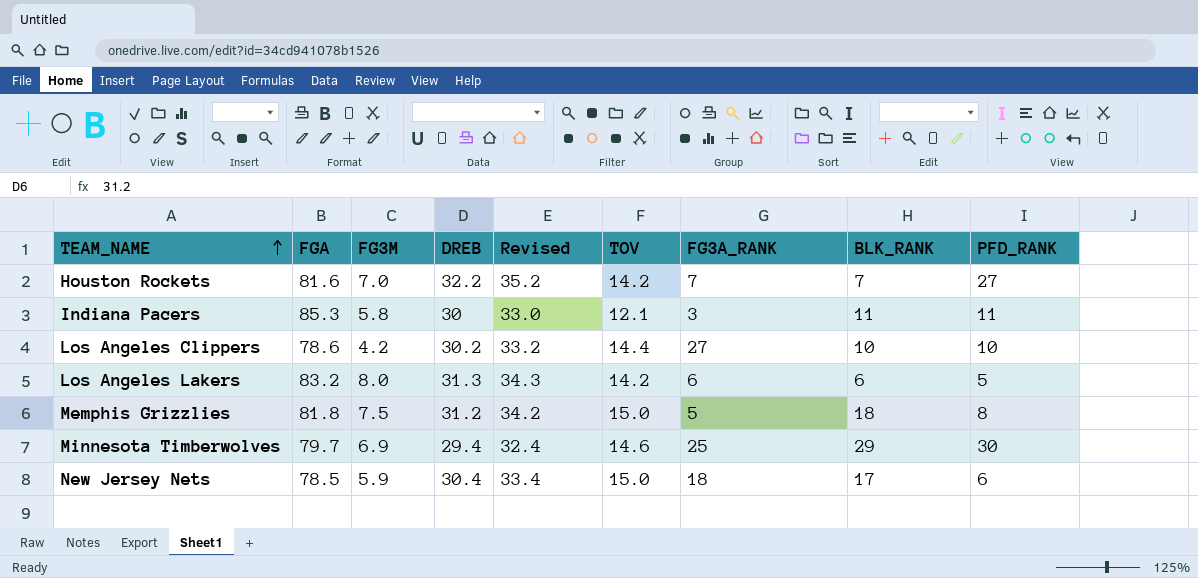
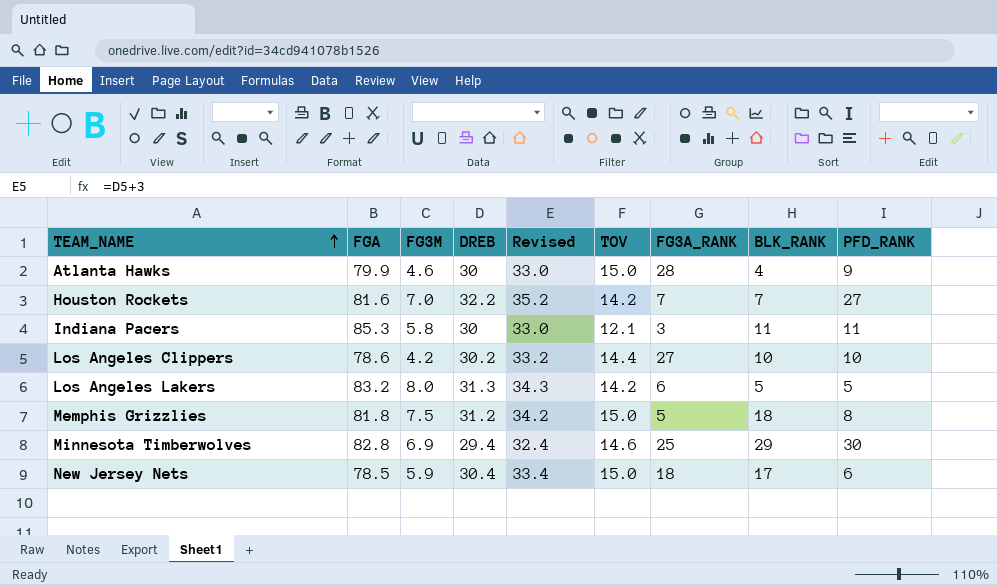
row Atlanta Hawks: none -> 79.9 | 4.6 | 30 | 33.0 | 15.0 | 28 | 4 | 9
Los Angeles Lakers | BLK_RANK: 6 -> 5
Minnesota Timberwolves | FGA: 79.7 -> 82.8

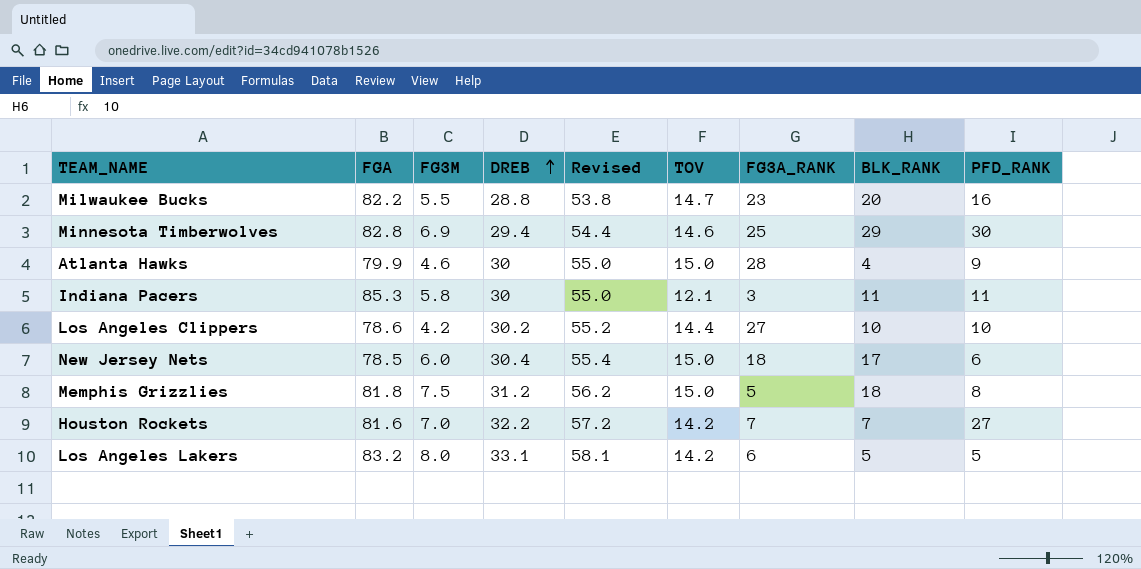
row order: TEAM_NAME ascending -> DREB ascending
column Revised | formula: [DREB] + 3 -> [DREB] + 25
row Milwaukee Bucks: none -> 82.2 | 5.5 | 28.8 | 53.8 | 14.7 | 23 | 20 | 16
New Jersey Nets | FG3M: 5.9 -> 6.0
Los Angeles Lakers | DREB: 31.3 -> 33.1

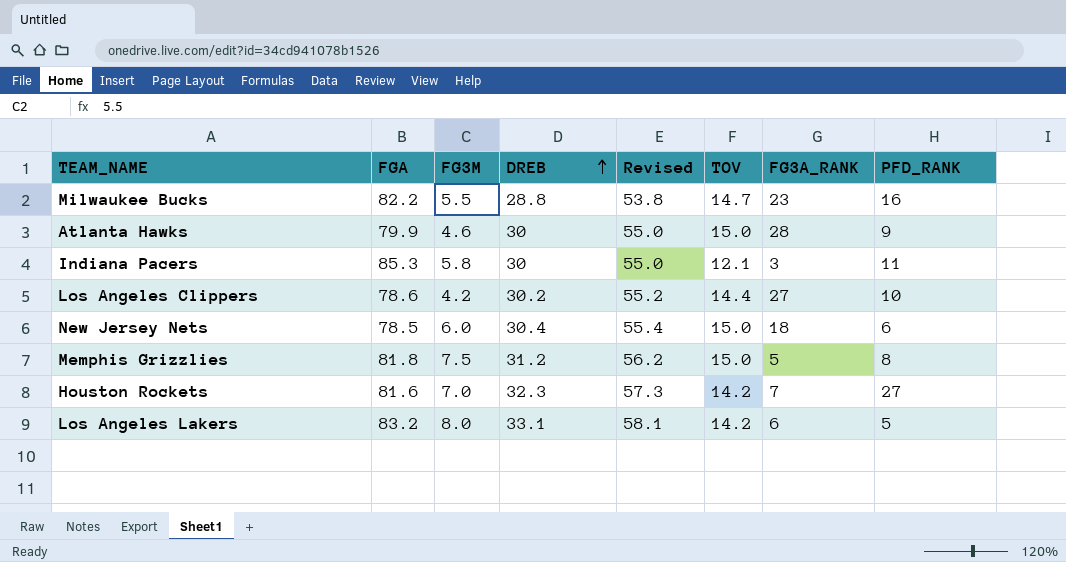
column BLK_RANK | position: 8 -> none
row Minnesota Timberwolves: 82.8 | 6.9 | 29.4 | 54.4 | 14.6 | 25 | 29 | 30 -> none
Houston Rockets | DREB: 32.2 -> 32.3
Houston Rockets | Revised: 57.2 -> 57.3

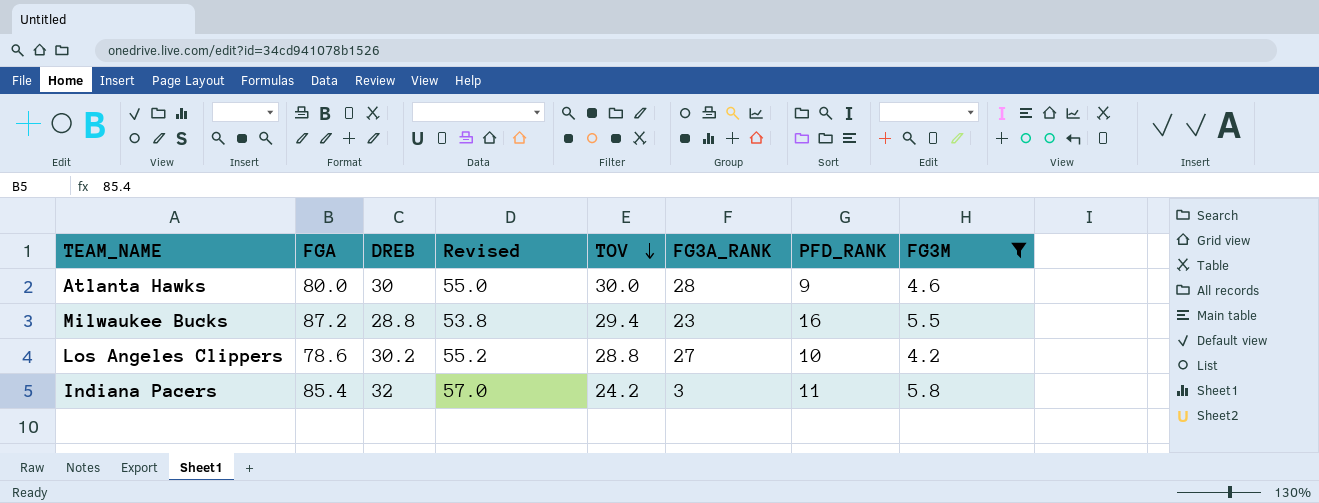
filter: none -> FG3M <= 5.8
row order: DREB ascending -> TOV descending
column FG3M | position: 3 -> 8
Atlanta Hawks | FGA: 79.9 -> 80.0
Atlanta Hawks | TOV: 15.0 -> 30.0
Milwaukee Bucks | FGA: 82.2 -> 87.2
Milwaukee Bucks | TOV: 14.7 -> 29.4
Los Angeles Clippers | TOV: 14.4 -> 28.8
Indiana Pacers | FGA: 85.3 -> 85.4
Indiana Pacers | DREB: 30 -> 32
Indiana Pacers | Revised: 55.0 -> 57.0
Indiana Pacers | TOV: 12.1 -> 24.2

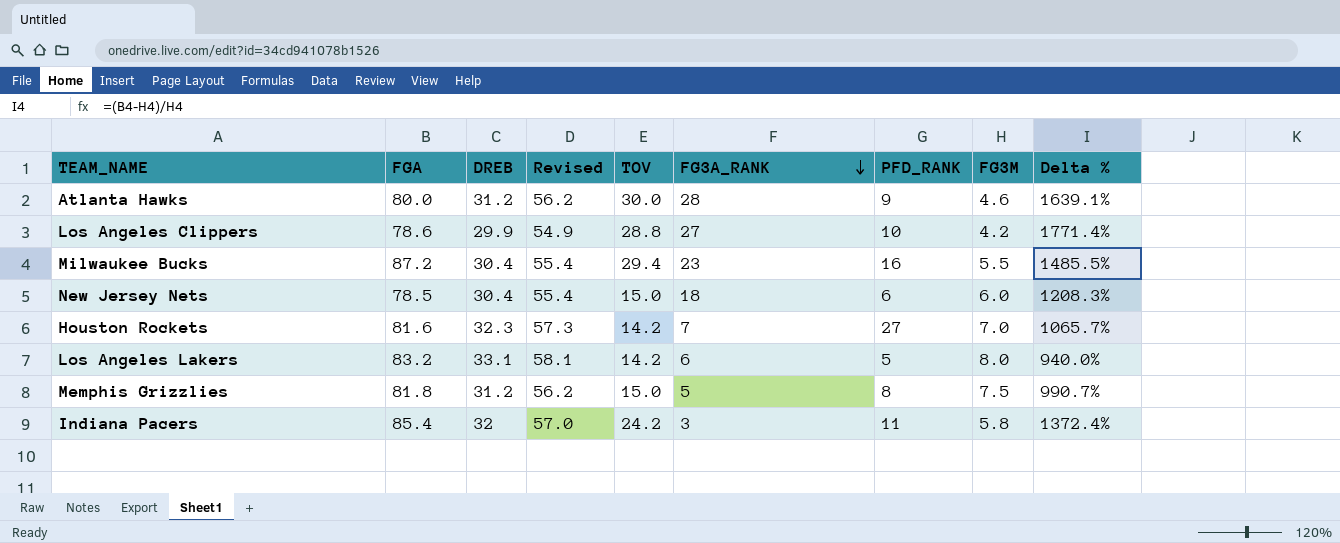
filter: FG3M <= 5.8 -> none
row order: TOV descending -> FG3A_RANK descending
column Delta % | formula: none -> ([FGA] - [FG3M]) / [FG3M]
Atlanta Hawks | DREB: 30 -> 31.2
Atlanta Hawks | Revised: 55.0 -> 56.2
Los Angeles Clippers | DREB: 30.2 -> 29.9
Los Angeles Clippers | Revised: 55.2 -> 54.9
Milwaukee Bucks | DREB: 28.8 -> 30.4
Milwaukee Bucks | Revised: 53.8 -> 55.4

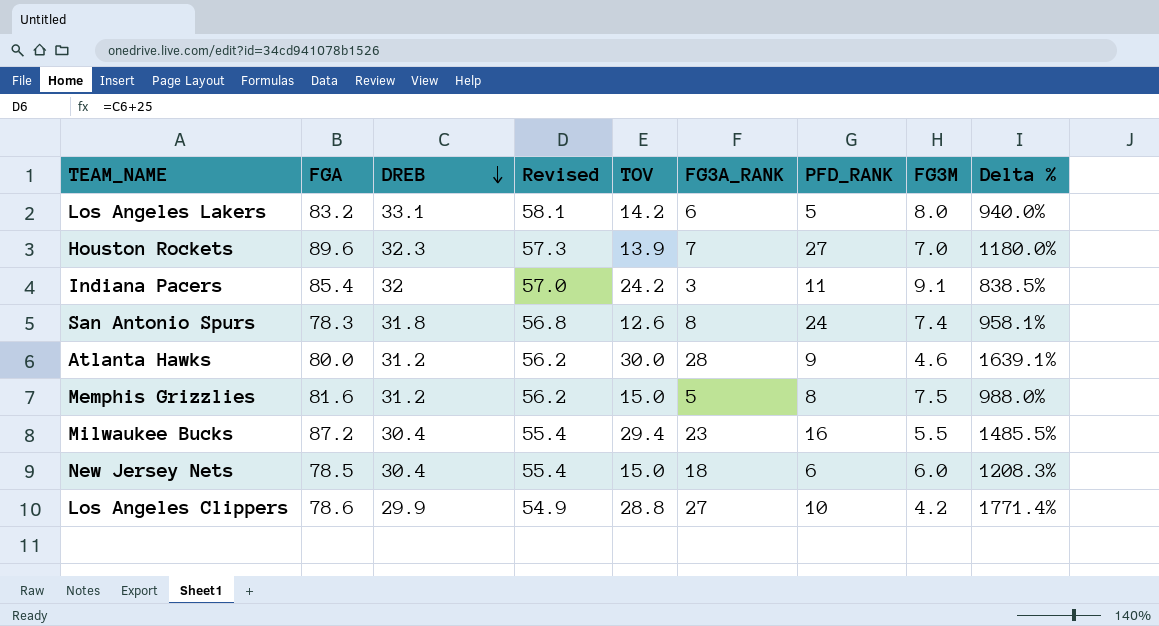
row order: FG3A_RANK descending -> DREB descending
Houston Rockets | FGA: 81.6 -> 89.6
Houston Rockets | TOV: 14.2 -> 13.9
Houston Rockets | Delta %: 1065.7% -> 1180.0%
Indiana Pacers | FG3M: 5.8 -> 9.1
Indiana Pacers | Delta %: 1372.4% -> 838.5%
row San Antonio Spurs: none -> 78.3 | 31.8 | 56.8 | 12.6 | 8 | 24 | 7.4 | 958.1%
Memphis Grizzlies | FGA: 81.8 -> 81.6
Memphis Grizzlies | Delta %: 990.7% -> 988.0%

